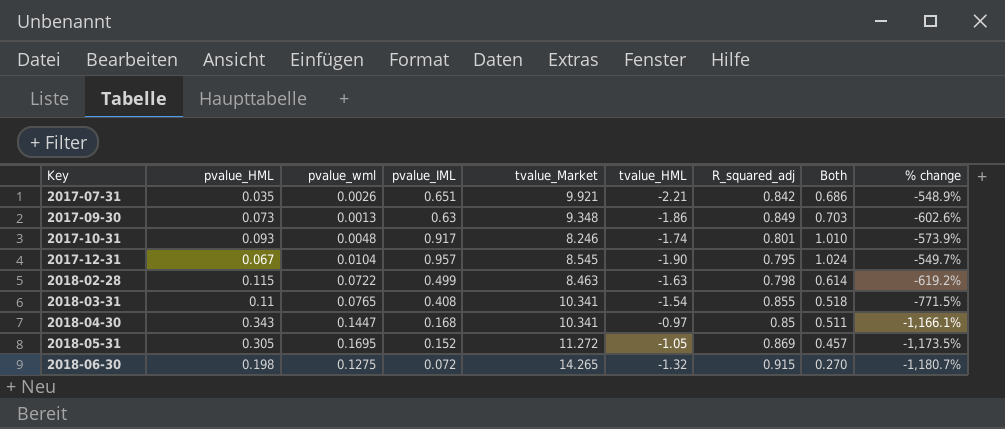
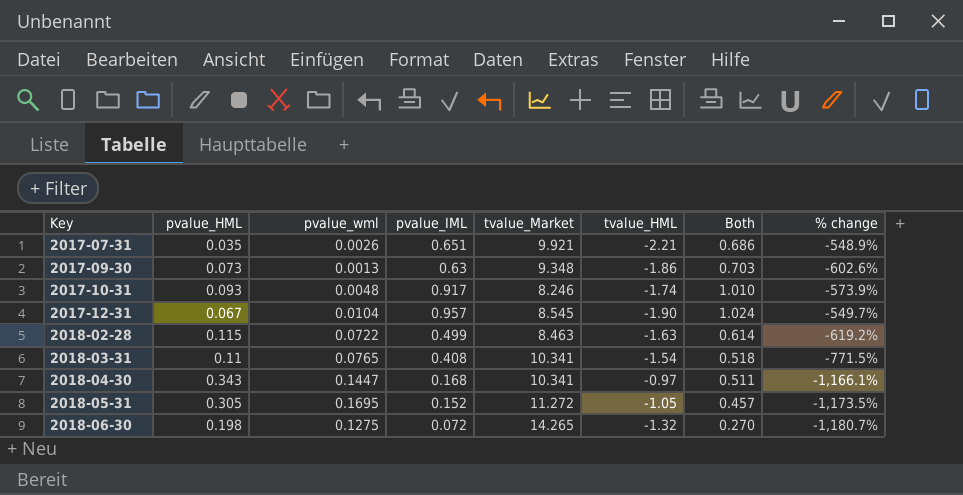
column R_squared_adj | position: 7 -> none

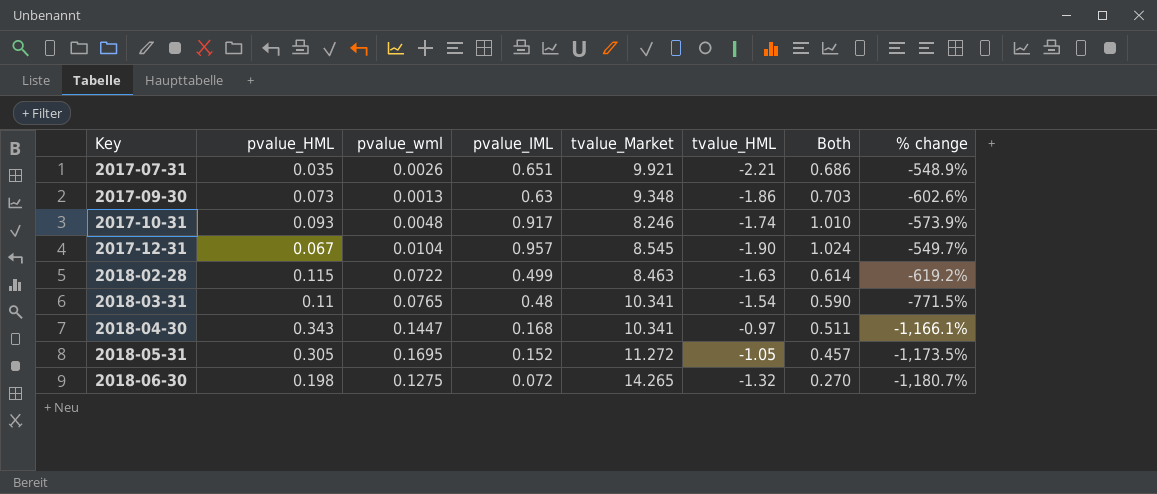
2018-03-31 | pvalue_IML: 0.408 -> 0.48
2018-03-31 | Both: 0.518 -> 0.590

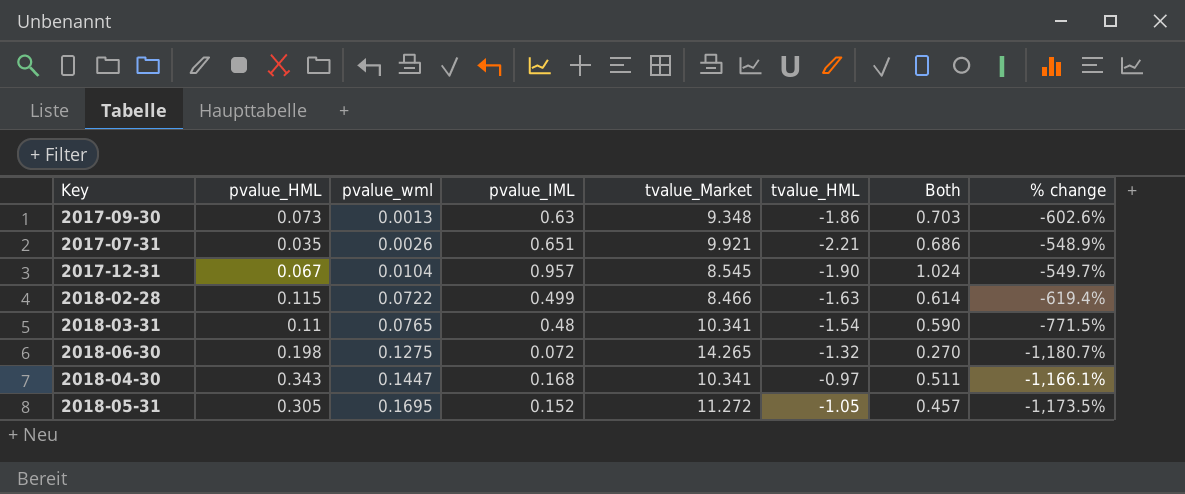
row order: Key ascending -> pvalue_wml ascending
row 2017-10-31: 0.093 | 0.0048 | 0.917 | 8.246 | -1.74 | 1.010 | -573.9% -> none
2018-02-28 | tvalue_Market: 8.463 -> 8.466
2018-02-28 | % change: -619.2% -> -619.4%

